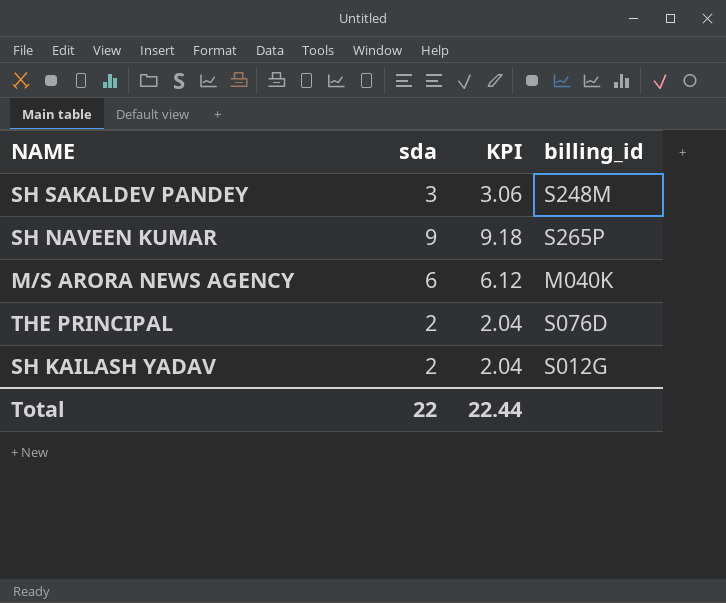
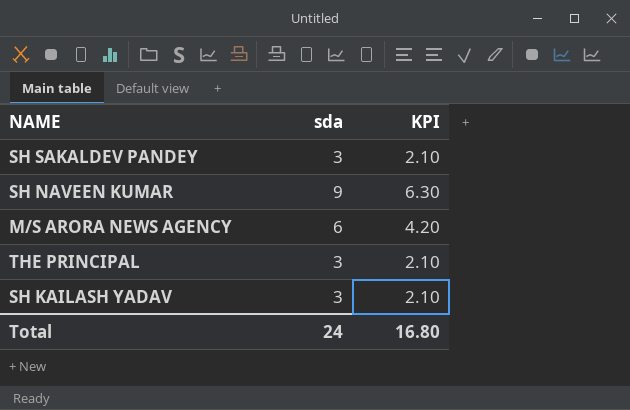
column billing_id | position: 4 -> none
column KPI | formula: [sda] * 1.02 -> [sda] * 0.7
THE PRINCIPAL | sda: 2 -> 3
SH KAILASH YADAV | sda: 2 -> 3
Total | sda: 22 -> 24
Total | KPI: 22.44 -> 16.80

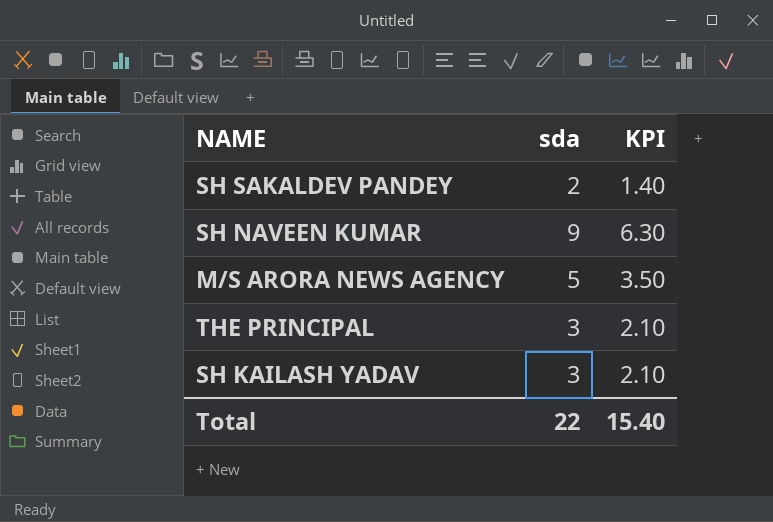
SH SAKALDEV PANDEY | sda: 3 -> 2
SH SAKALDEV PANDEY | KPI: 2.10 -> 1.40
M/S ARORA NEWS AGENCY | sda: 6 -> 5
M/S ARORA NEWS AGENCY | KPI: 4.20 -> 3.50
Total | sda: 24 -> 22
Total | KPI: 16.80 -> 15.40

